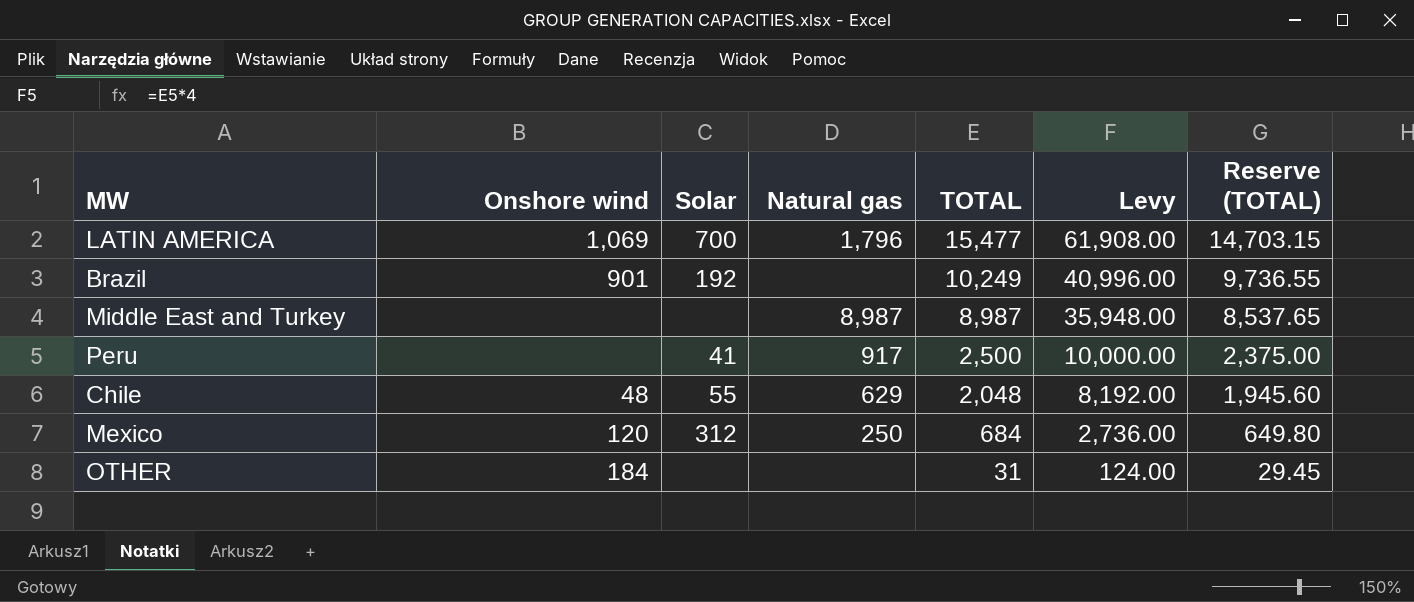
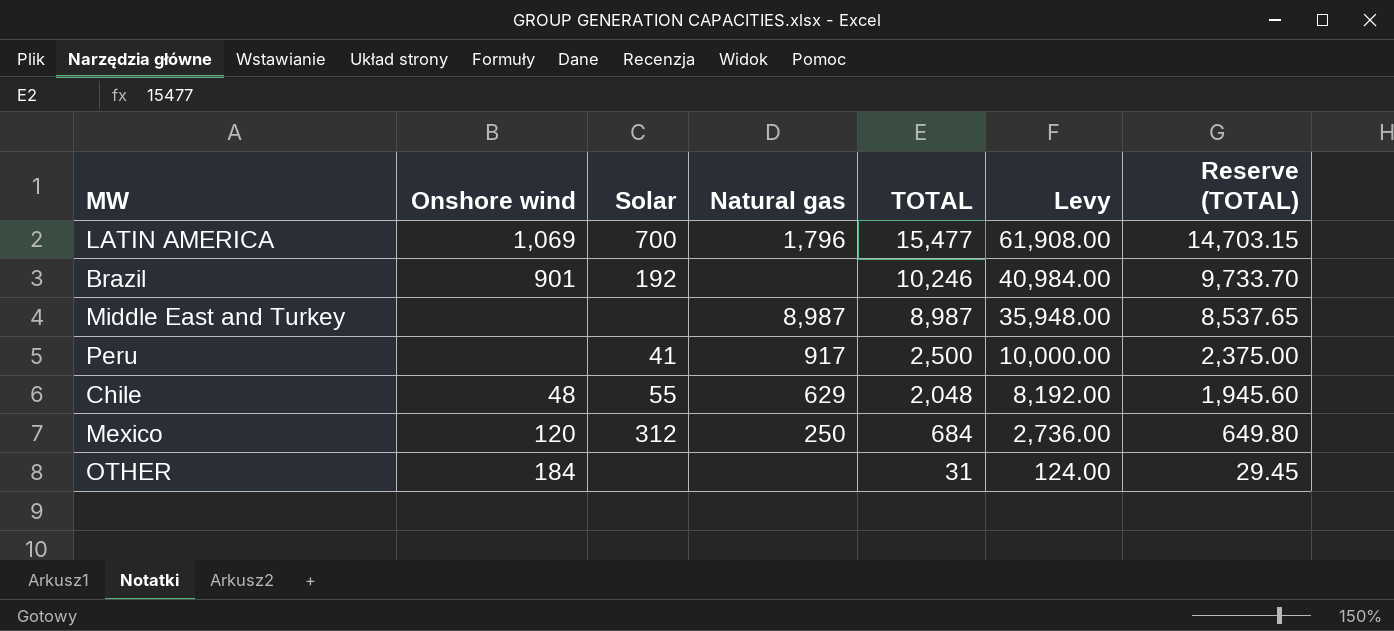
Brazil | TOTAL: 10,249 -> 10,246
Brazil | Levy: 40,996.00 -> 40,984.00
Brazil | Reserve (TOTAL): 9,736.55 -> 9,733.70

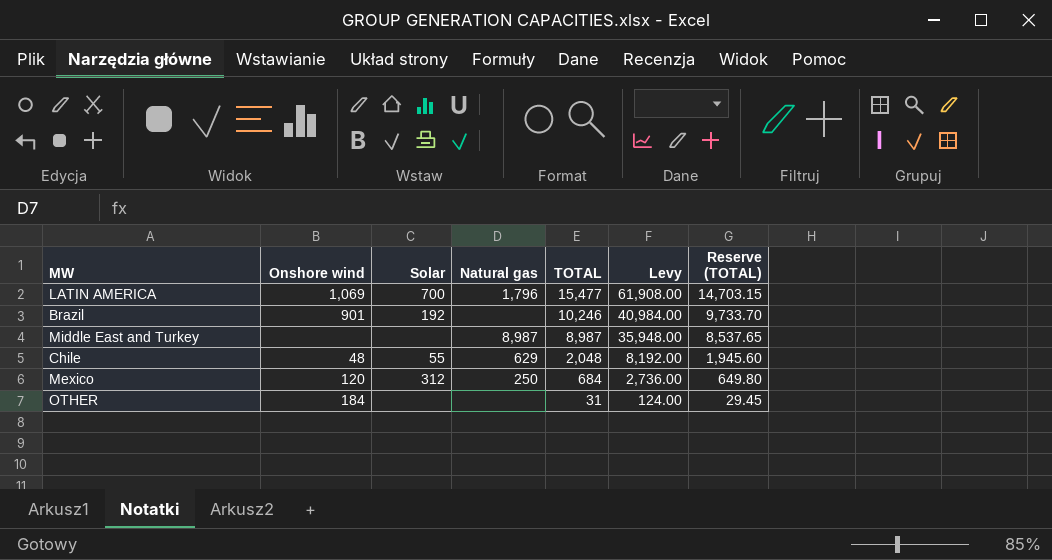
row Peru: none | 41 | 917 | 2,500 | 10,000.00 | 2,375.00 -> none

